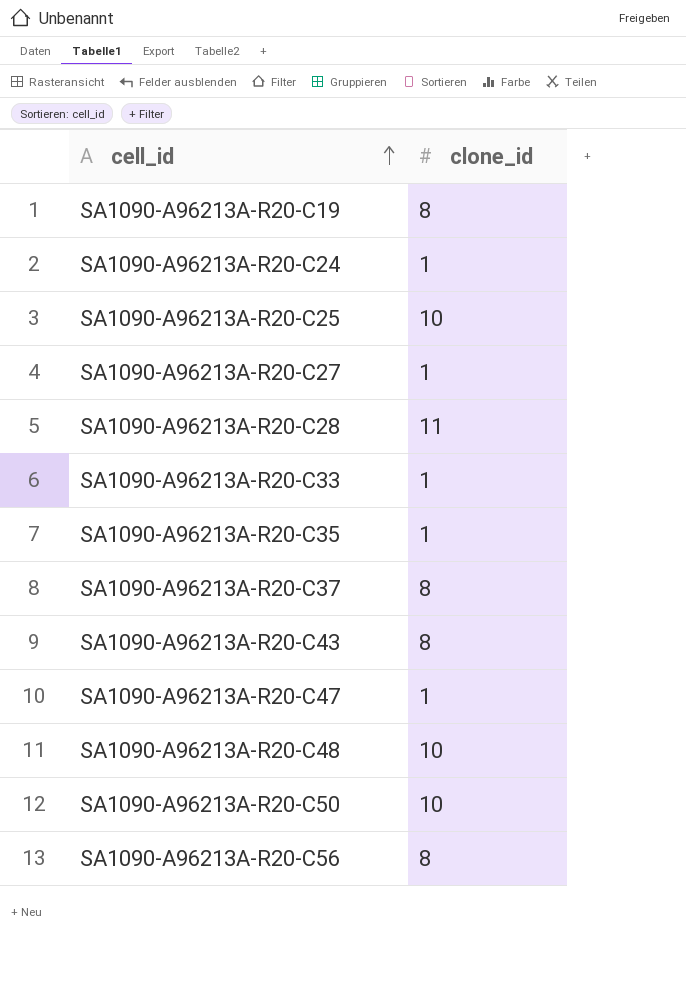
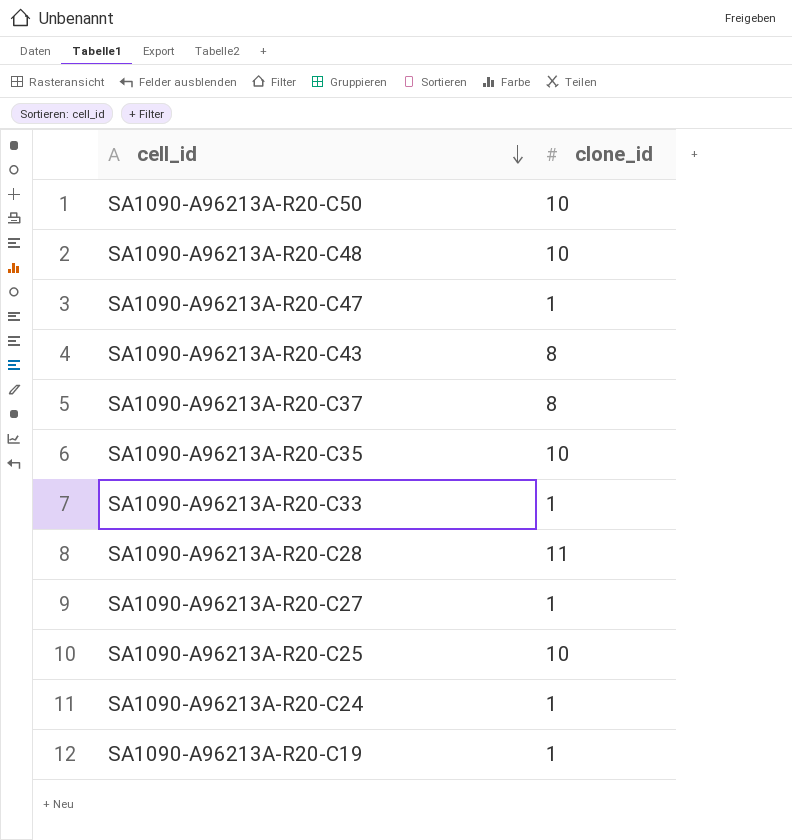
row order: cell_id ascending -> cell_id descending
row SA1090-A96213A-R20-C56: 8 -> none
SA1090-A96213A-R20-C35 | clone_id: 1 -> 10
SA1090-A96213A-R20-C19 | clone_id: 8 -> 1

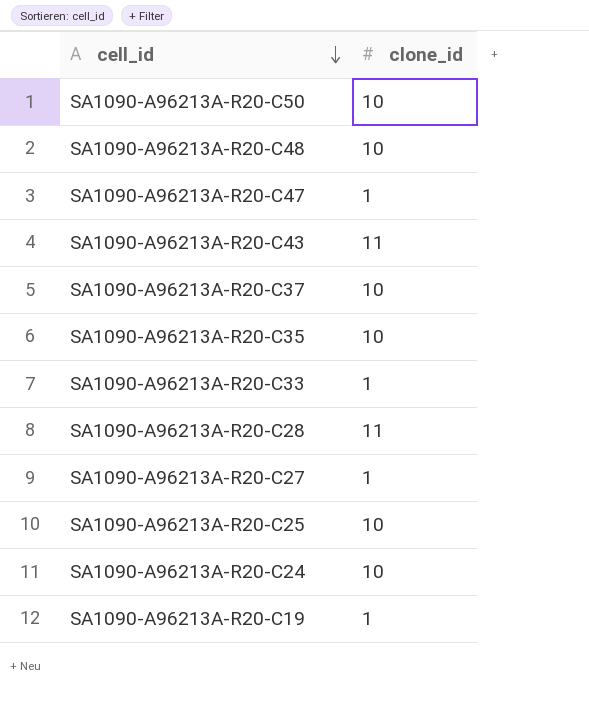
SA1090-A96213A-R20-C43 | clone_id: 8 -> 11
SA1090-A96213A-R20-C37 | clone_id: 8 -> 10
SA1090-A96213A-R20-C24 | clone_id: 1 -> 10

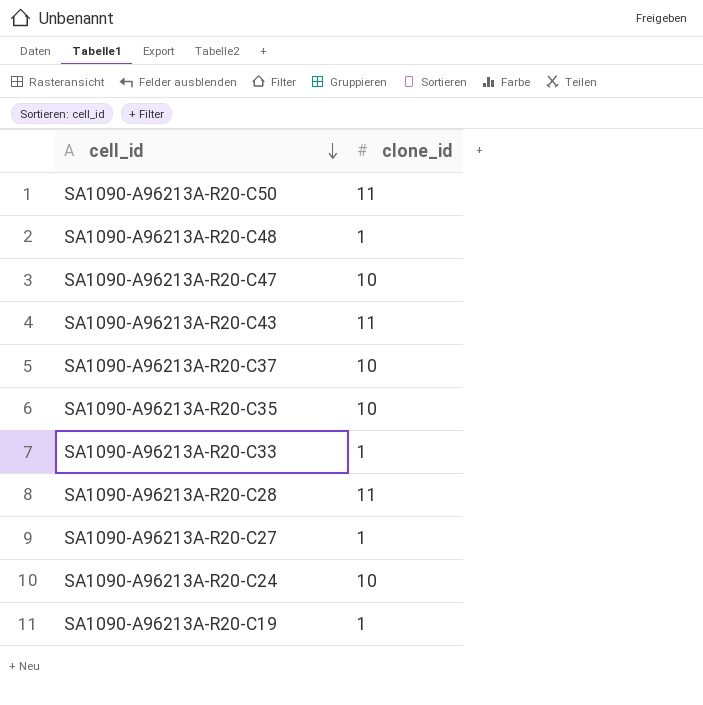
row SA1090-A96213A-R20-C25: 10 -> none
SA1090-A96213A-R20-C50 | clone_id: 10 -> 11
SA1090-A96213A-R20-C48 | clone_id: 10 -> 1
SA1090-A96213A-R20-C47 | clone_id: 1 -> 10

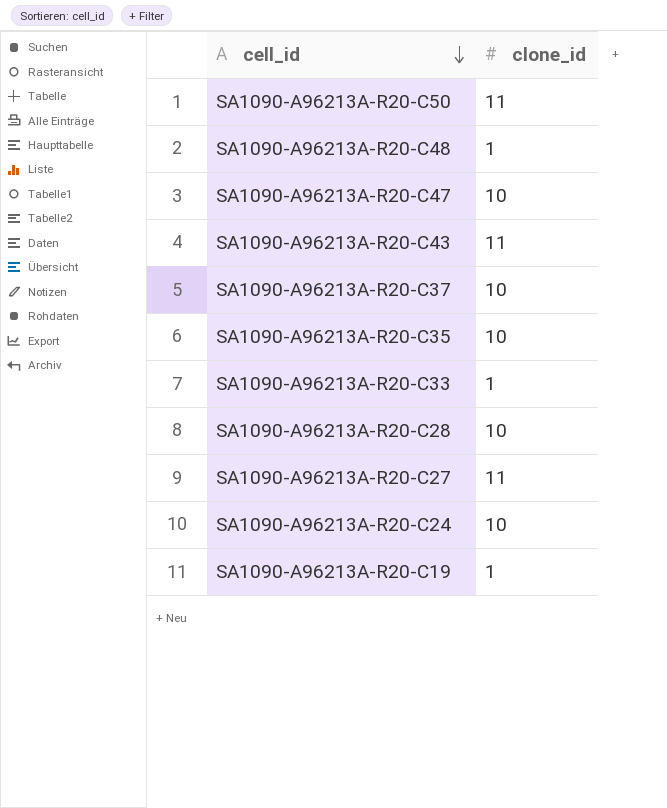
SA1090-A96213A-R20-C28 | clone_id: 11 -> 10
SA1090-A96213A-R20-C27 | clone_id: 1 -> 11

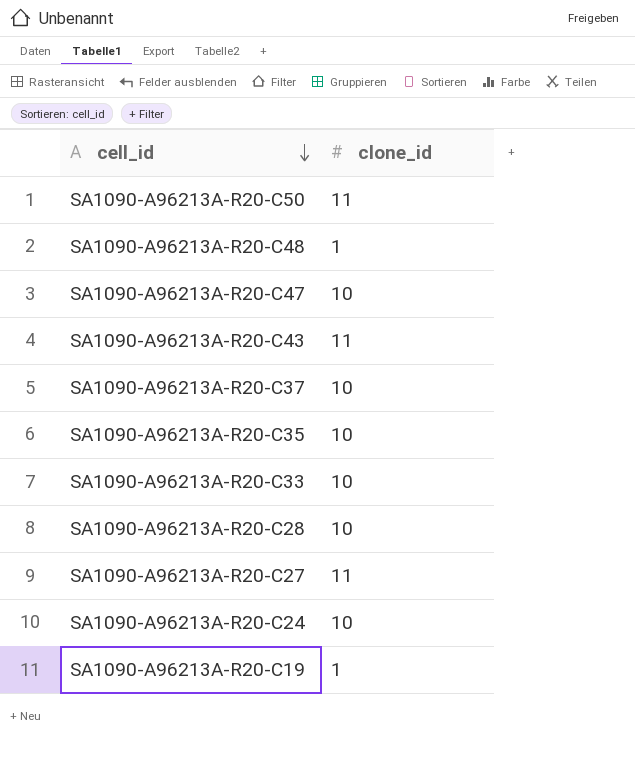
SA1090-A96213A-R20-C33 | clone_id: 1 -> 10

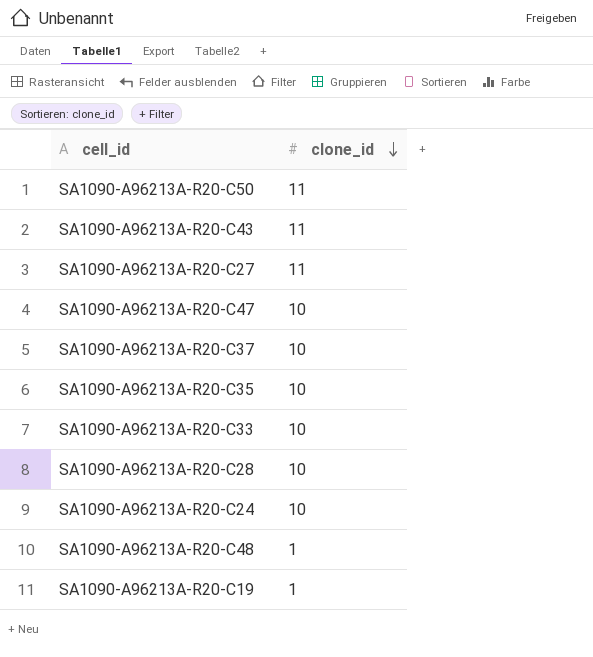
row order: cell_id descending -> clone_id descending

